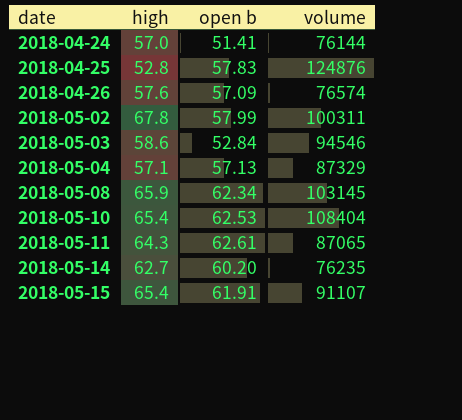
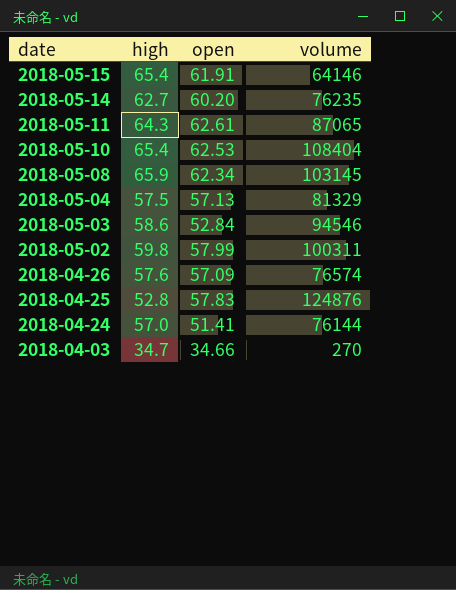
row order: date ascending -> date descending
column name: open b -> open
2018-05-15 | volume: 91107 -> 64146
2018-05-04 | high: 57.1 -> 57.5
2018-05-04 | volume: 87329 -> 81329
2018-05-02 | high: 67.8 -> 59.8
row 2018-04-03: none -> 34.7 | 34.66 | 270

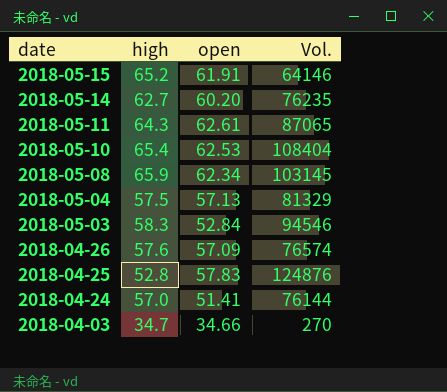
column name: volume -> Vol.
row 2018-05-02: 59.8 | 57.99 | 100311 -> none
2018-05-15 | high: 65.4 -> 65.2
2018-05-03 | high: 58.6 -> 58.3

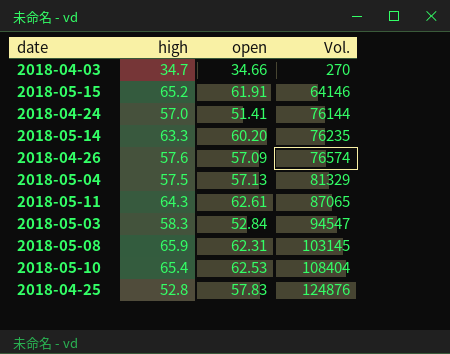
row order: date descending -> Vol. ascending
2018-05-14 | high: 62.7 -> 63.3
2018-05-03 | Vol.: 94546 -> 94547
2018-05-08 | open: 62.34 -> 62.31

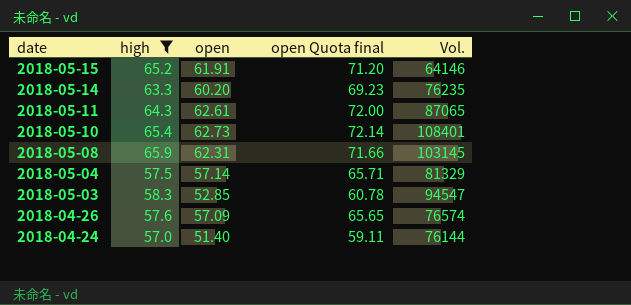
filter: none -> high >= 57.0
row order: Vol. ascending -> date descending
column open Quota final | formula: none -> [open] * 1.15
2018-05-10 | open: 62.53 -> 62.73
2018-05-10 | Vol.: 108404 -> 108401
2018-05-04 | open: 57.13 -> 57.14
2018-05-03 | open: 52.84 -> 52.85
2018-04-24 | open: 51.41 -> 51.40

